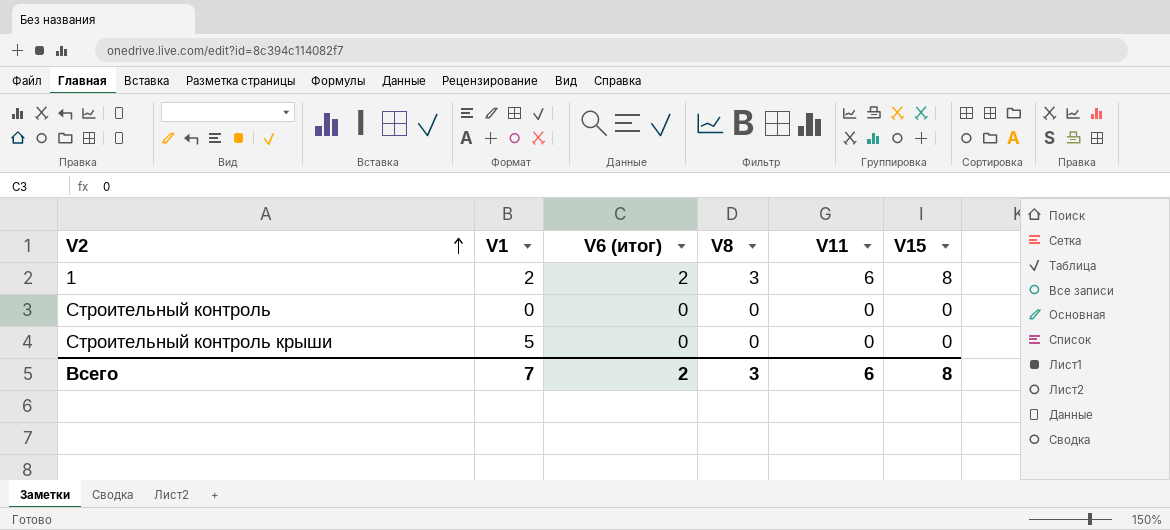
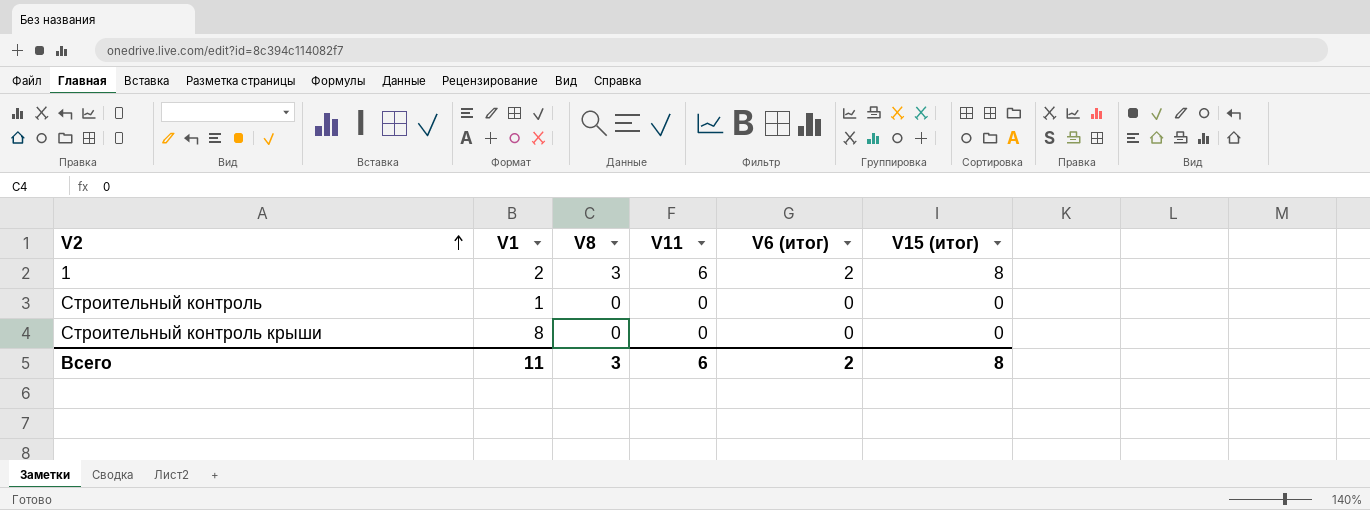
column V6 (итог) | position: 3 -> 5
column name: V15 -> V15 (итог)
Строительный контроль | V1: 0 -> 1
Строительный контроль крыши | V1: 5 -> 8
Всего | V1: 7 -> 11

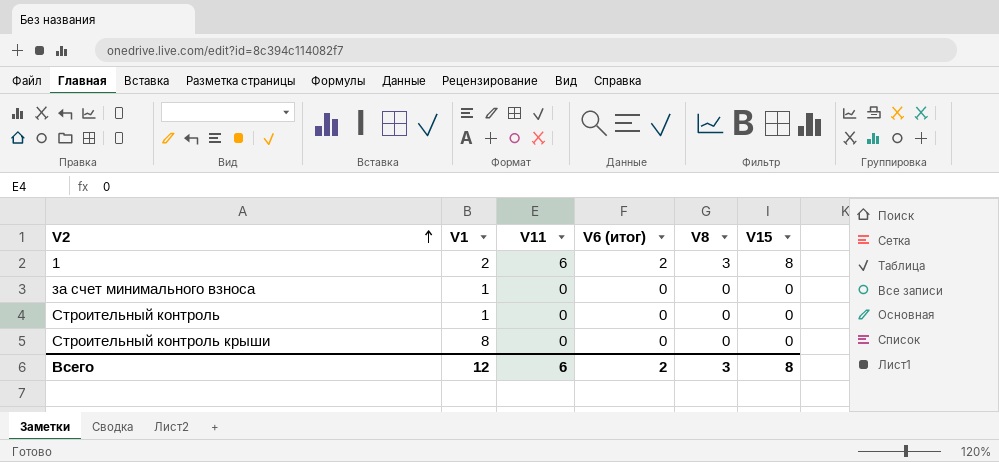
column V8 | position: 3 -> 5
column name: V15 (итог) -> V15
row за счет минимального взноса: none -> 1 | 0 | 0 | 0 | 0
Всего | V1: 11 -> 12

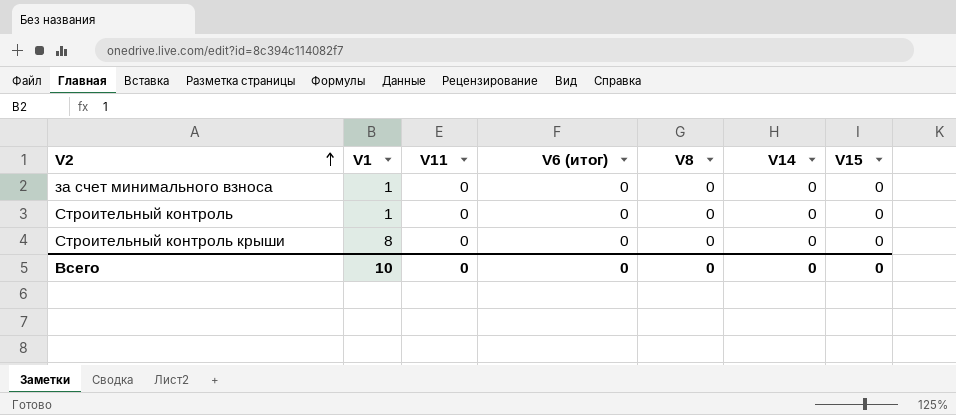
column V14 | position: none -> 6
row 1: 2 | 6 | 2 | 3 | 8 -> none
Всего | V1: 12 -> 10
Всего | V11: 6 -> 0
Всего | V6 (итог): 2 -> 0
Всего | V8: 3 -> 0
Всего | V15: 8 -> 0

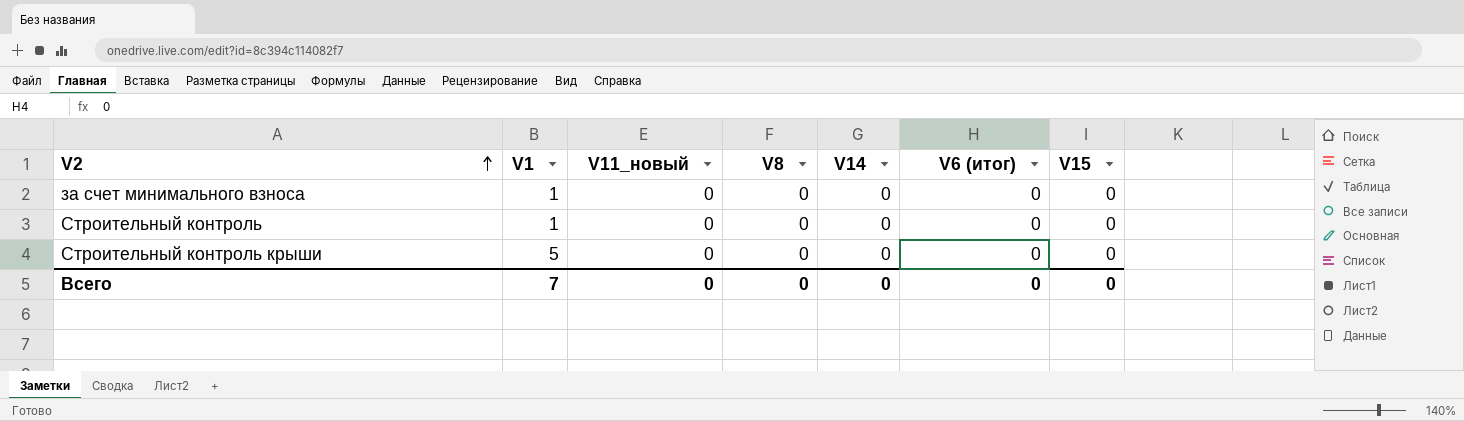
column name: V11 -> V11_новый
column V6 (итог) | position: 4 -> 6
Строительный контроль крыши | V1: 8 -> 5
Всего | V1: 10 -> 7

